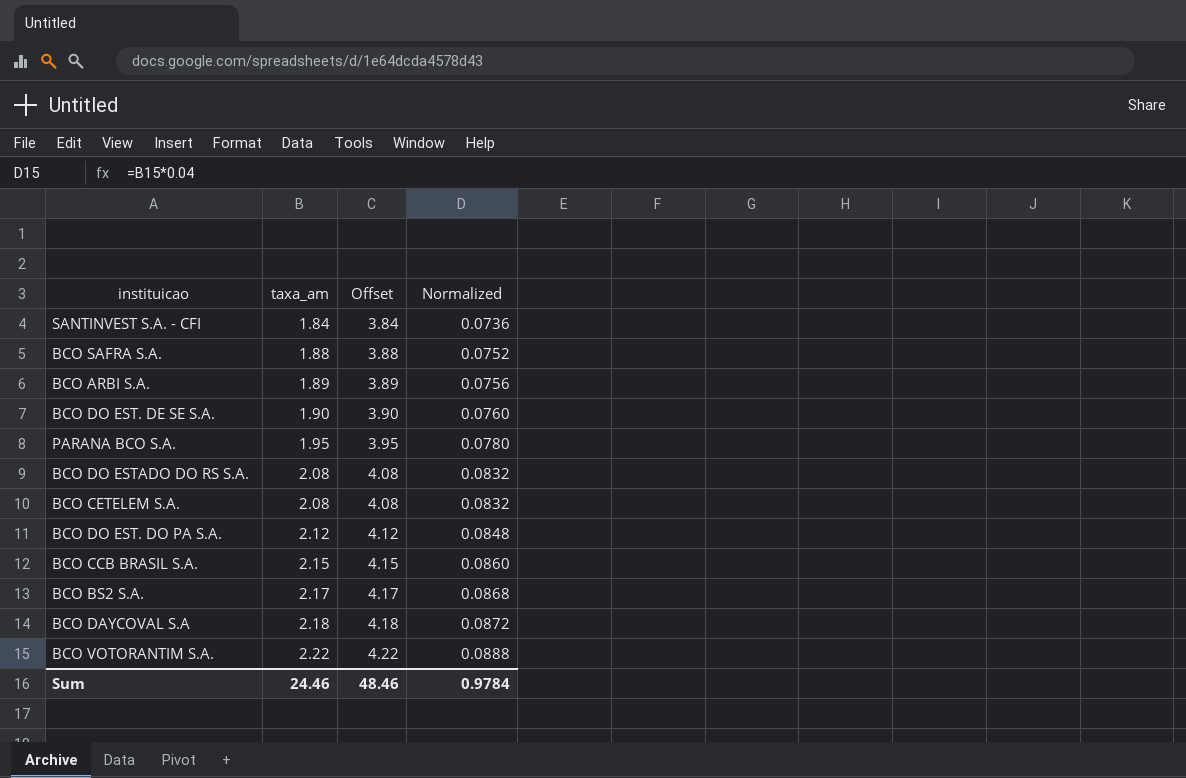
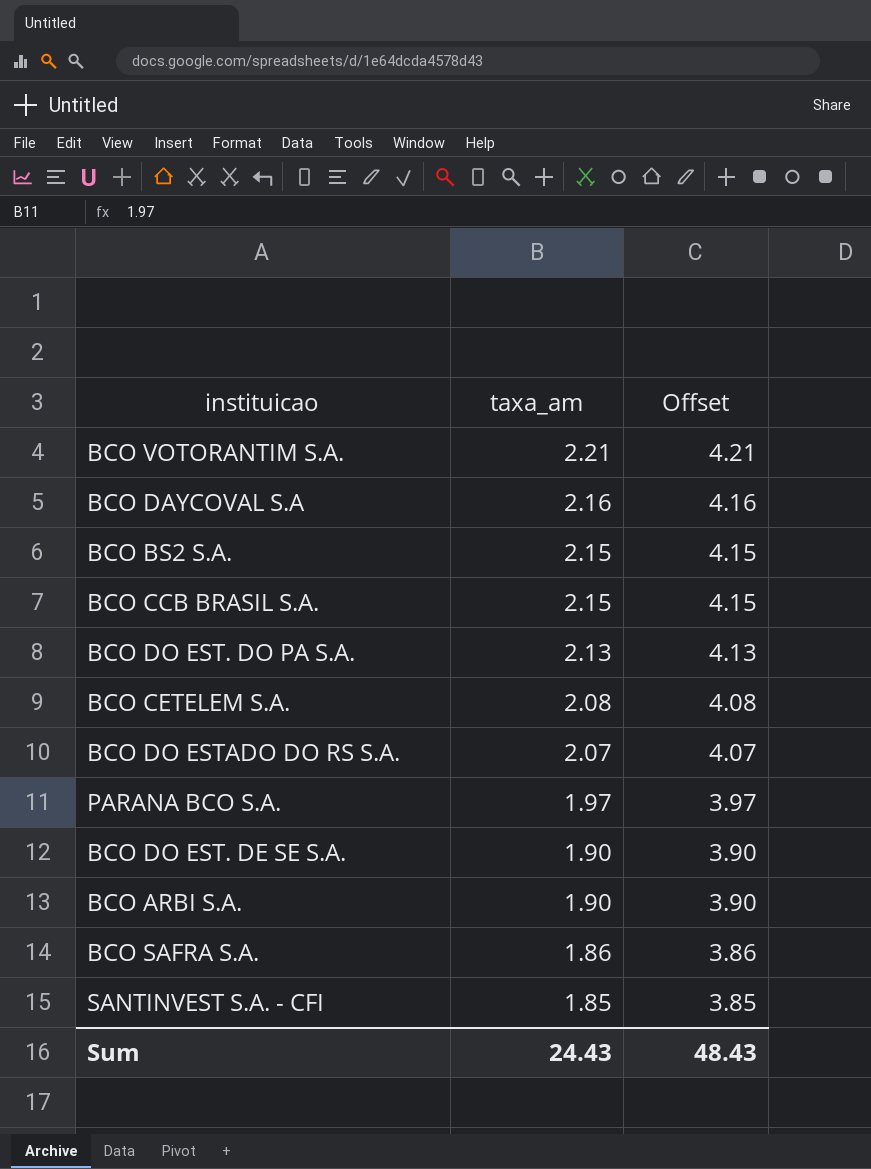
row order: taxa_am ascending -> taxa_am descending
column Normalized | formula: [taxa_am] * 0.04 -> none
BCO VOTORANTIM S.A. | taxa_am: 2.22 -> 2.21
BCO VOTORANTIM S.A. | Offset: 4.22 -> 4.21
BCO DAYCOVAL S.A | taxa_am: 2.18 -> 2.16
BCO DAYCOVAL S.A | Offset: 4.18 -> 4.16
BCO BS2 S.A. | taxa_am: 2.17 -> 2.15
BCO BS2 S.A. | Offset: 4.17 -> 4.15
BCO DO EST. DO PA S.A. | taxa_am: 2.12 -> 2.13
BCO DO EST. DO PA S.A. | Offset: 4.12 -> 4.13
BCO DO ESTADO DO RS S.A. | taxa_am: 2.08 -> 2.07
BCO DO ESTADO DO RS S.A. | Offset: 4.08 -> 4.07
PARANA BCO S.A. | taxa_am: 1.95 -> 1.97
PARANA BCO S.A. | Offset: 3.95 -> 3.97
BCO ARBI S.A. | taxa_am: 1.89 -> 1.90
BCO ARBI S.A. | Offset: 3.89 -> 3.90
BCO SAFRA S.A. | taxa_am: 1.88 -> 1.86
BCO SAFRA S.A. | Offset: 3.88 -> 3.86
SANTINVEST S.A. - CFI | taxa_am: 1.84 -> 1.85
SANTINVEST S.A. - CFI | Offset: 3.84 -> 3.85
Sum | taxa_am: 24.46 -> 24.43
Sum | Offset: 48.46 -> 48.43

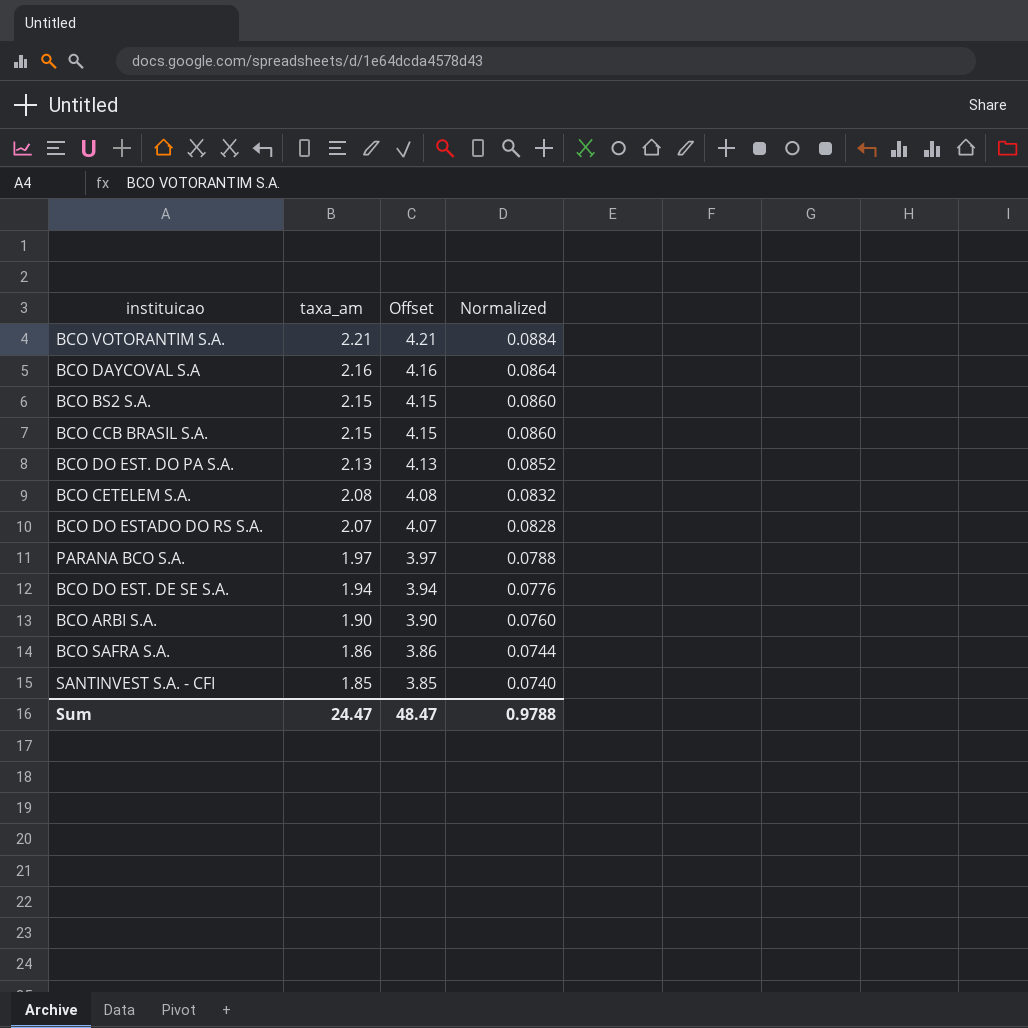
column Normalized | formula: none -> [taxa_am] * 0.04
BCO DO EST. DE SE S.A. | taxa_am: 1.90 -> 1.94
BCO DO EST. DE SE S.A. | Offset: 3.90 -> 3.94
Sum | taxa_am: 24.43 -> 24.47
Sum | Offset: 48.43 -> 48.47

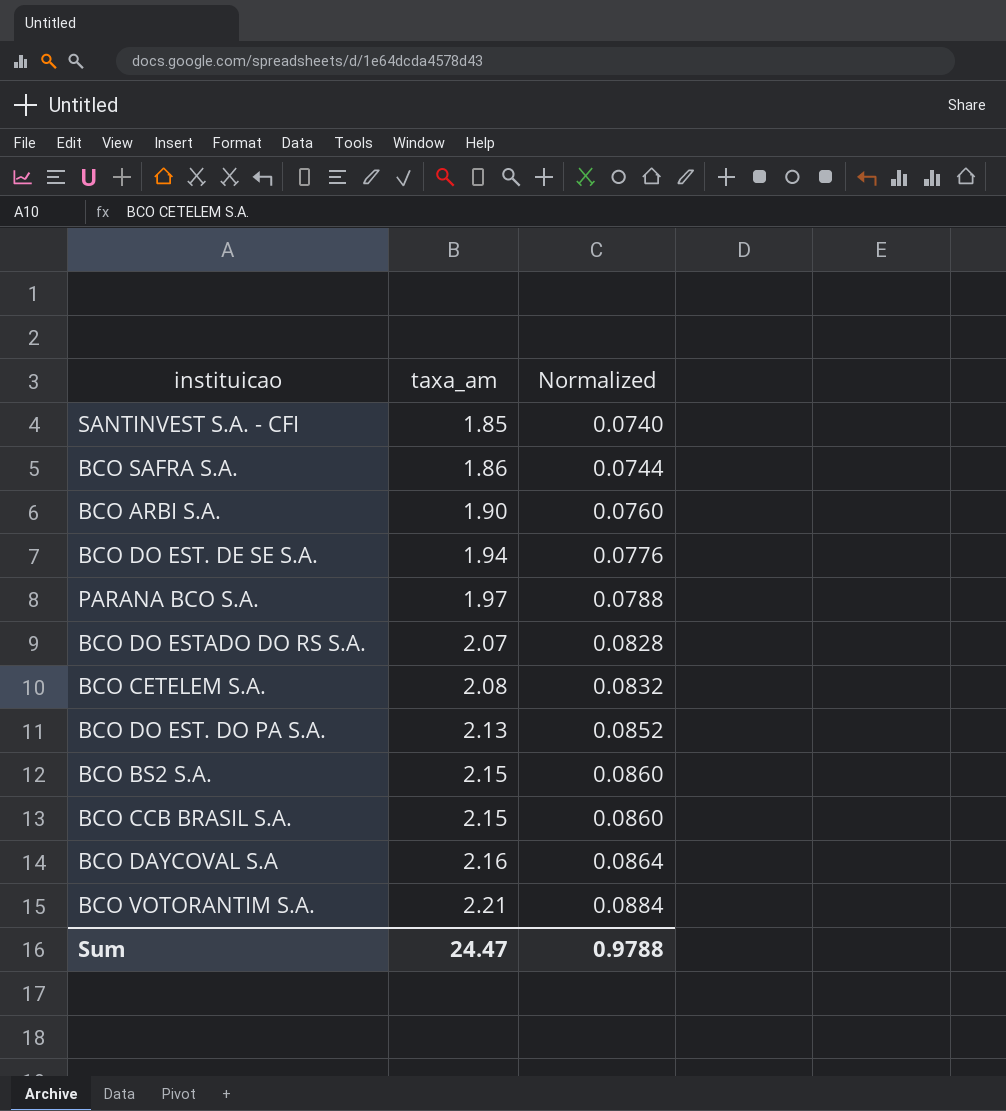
row order: taxa_am descending -> taxa_am ascending
column Offset | formula: [taxa_am] + 2 -> none

